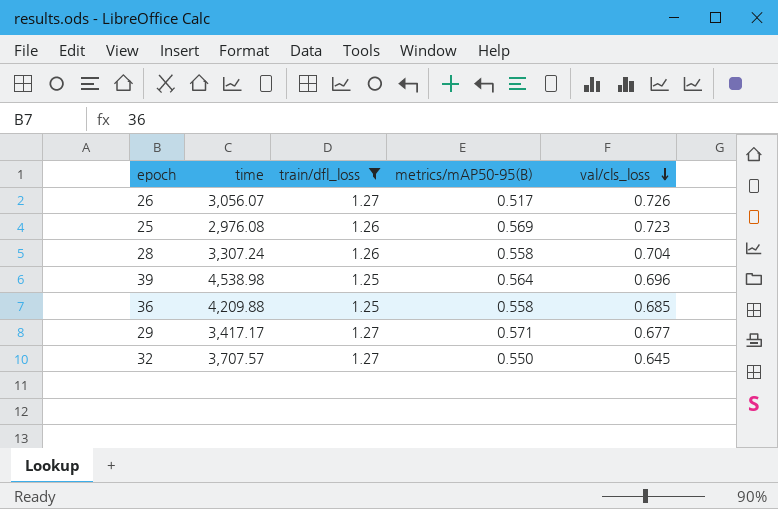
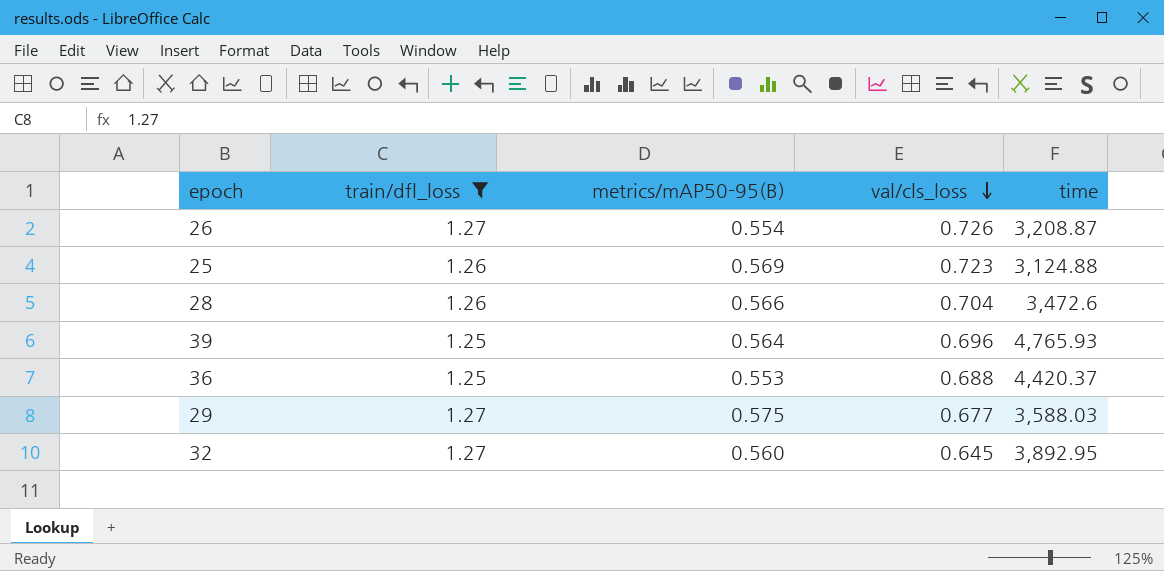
column time | position: 2 -> 5
26 | metrics/mAP50-95(B): 0.517 -> 0.554
26 | time: 3,056.07 -> 3,208.87
25 | time: 2,976.08 -> 3,124.88
28 | metrics/mAP50-95(B): 0.558 -> 0.566
28 | time: 3,307.24 -> 3,472.6
39 | time: 4,538.98 -> 4,765.93
36 | metrics/mAP50-95(B): 0.558 -> 0.553
36 | val/cls_loss: 0.685 -> 0.688
36 | time: 4,209.88 -> 4,420.37
29 | metrics/mAP50-95(B): 0.571 -> 0.575
29 | time: 3,417.17 -> 3,588.03
32 | metrics/mAP50-95(B): 0.550 -> 0.560
32 | time: 3,707.57 -> 3,892.95

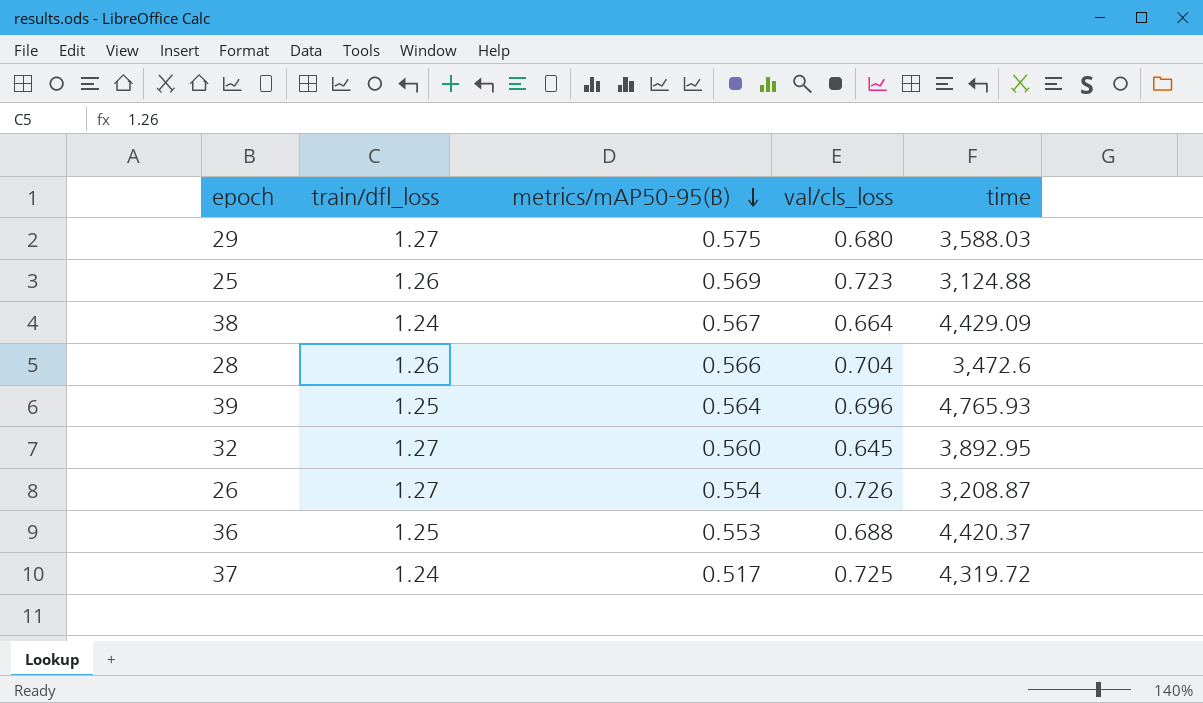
filter: train/dfl_loss != 1.24 -> none
row order: val/cls_loss descending -> metrics/mAP50-95(B) descending
29 | val/cls_loss: 0.677 -> 0.680

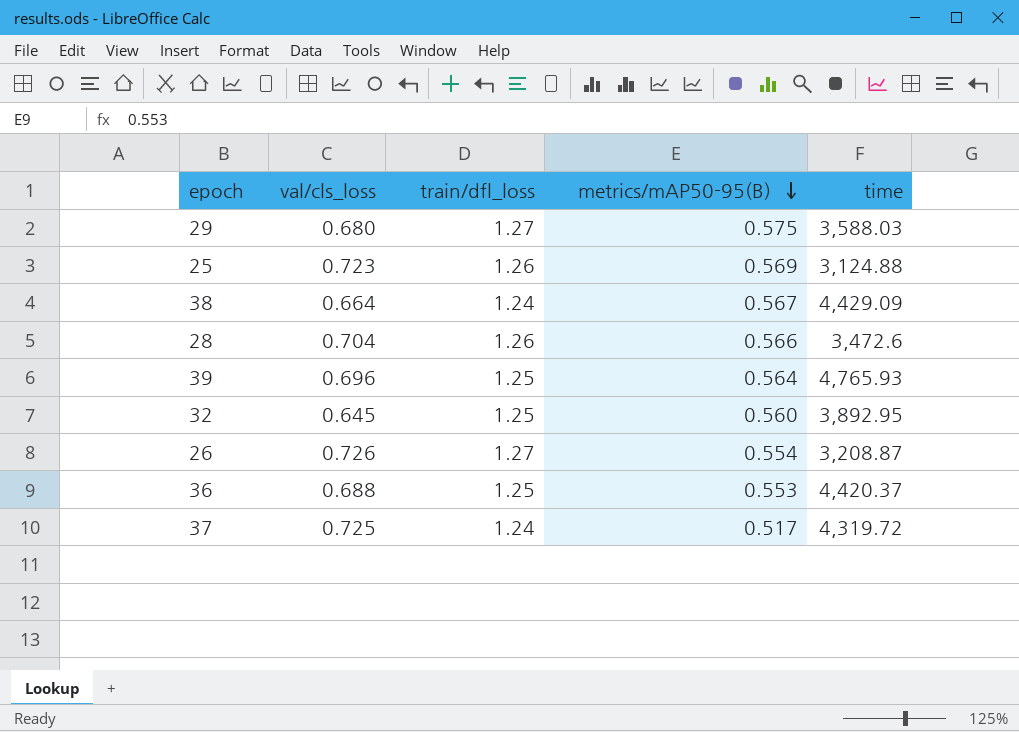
column val/cls_loss | position: 4 -> 2
32 | train/dfl_loss: 1.27 -> 1.25

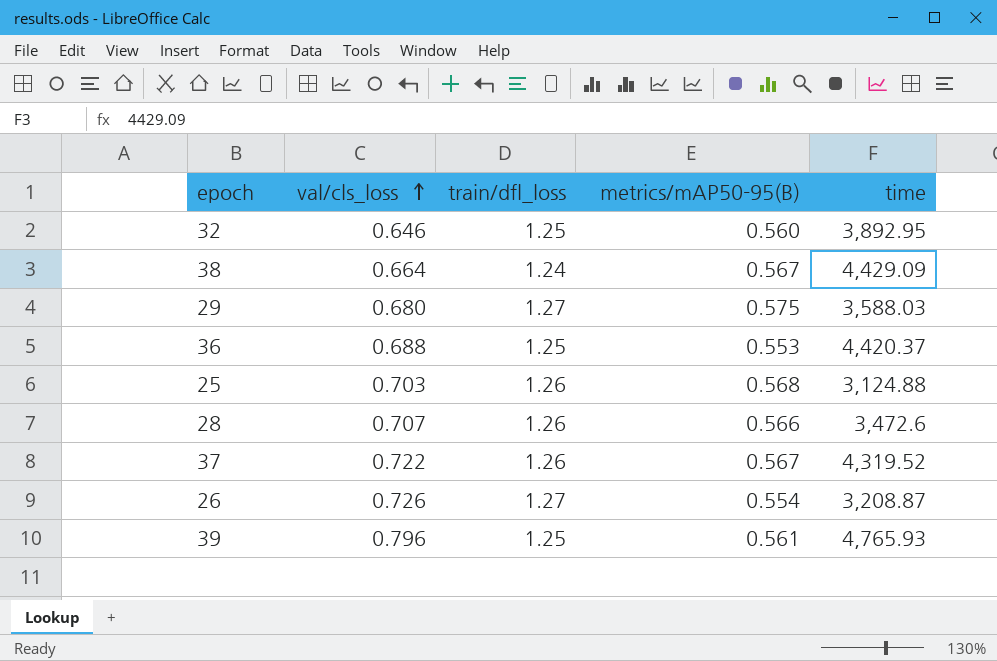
row order: metrics/mAP50-95(B) descending -> val/cls_loss ascending
32 | val/cls_loss: 0.645 -> 0.646
25 | val/cls_loss: 0.723 -> 0.703
25 | metrics/mAP50-95(B): 0.569 -> 0.568
28 | val/cls_loss: 0.704 -> 0.707
37 | val/cls_loss: 0.725 -> 0.722
37 | train/dfl_loss: 1.24 -> 1.26
37 | metrics/mAP50-95(B): 0.517 -> 0.567
37 | time: 4,319.72 -> 4,319.52
39 | val/cls_loss: 0.696 -> 0.796
39 | metrics/mAP50-95(B): 0.564 -> 0.561

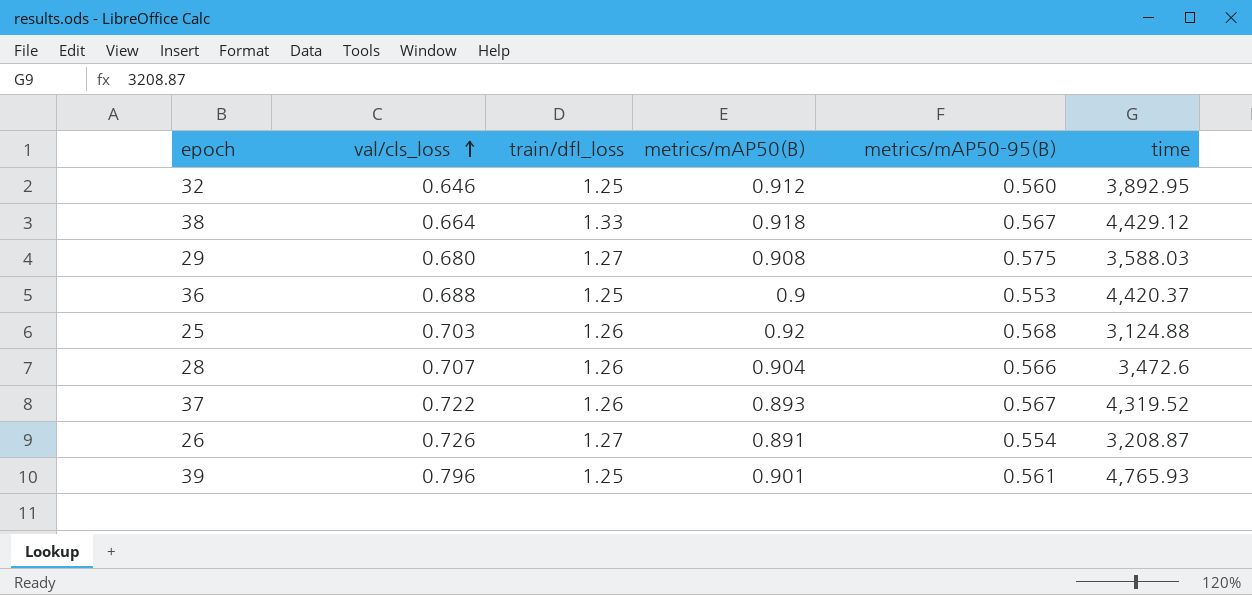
column metrics/mAP50(B) | position: none -> 4
38 | train/dfl_loss: 1.24 -> 1.33
38 | time: 4,429.09 -> 4,429.12

